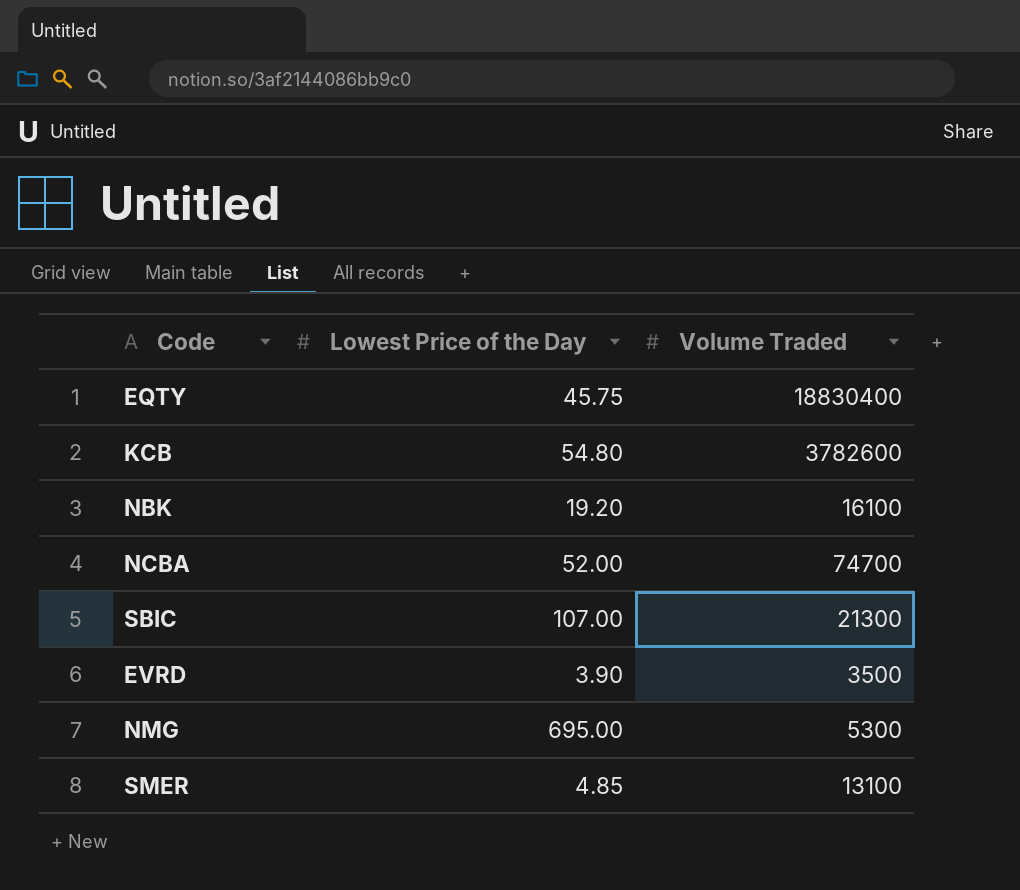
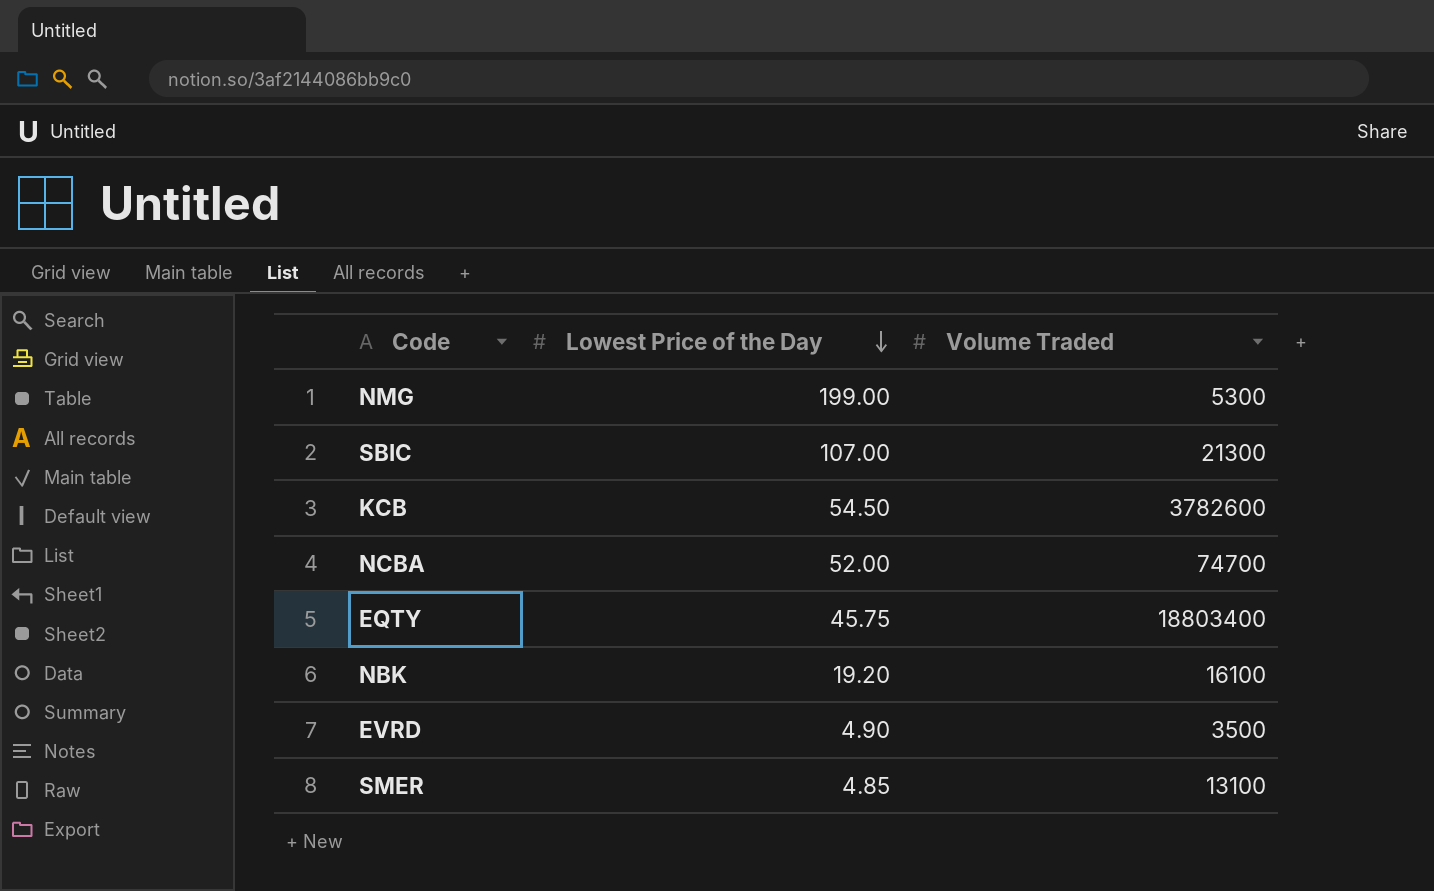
row order: none -> Lowest Price of the Day descending
NMG | Lowest Price of the Day: 695.00 -> 199.00
KCB | Lowest Price of the Day: 54.80 -> 54.50
EQTY | Volume Traded: 18830400 -> 18803400
EVRD | Lowest Price of the Day: 3.90 -> 4.90

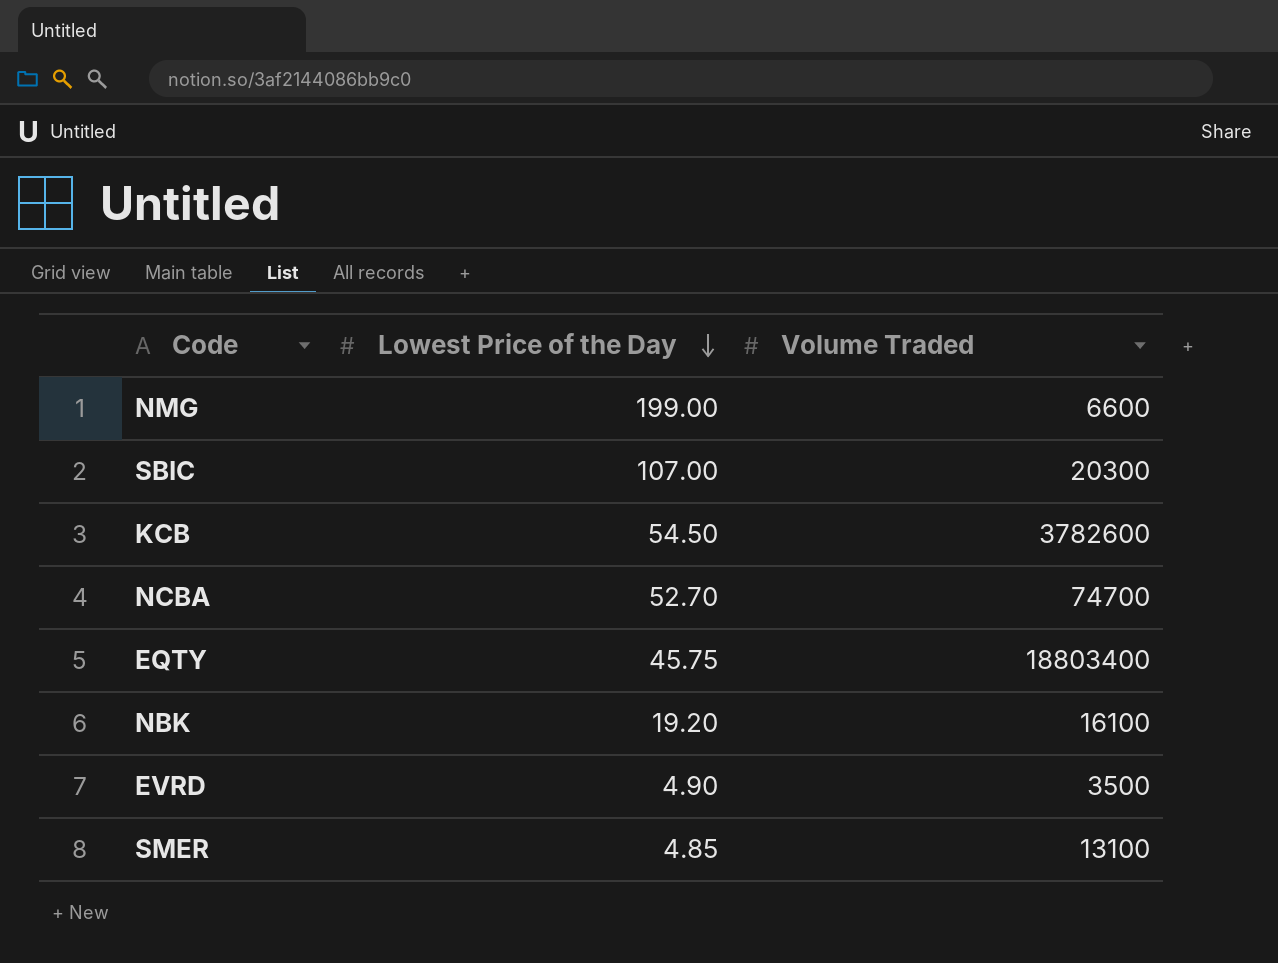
NMG | Volume Traded: 5300 -> 6600
SBIC | Volume Traded: 21300 -> 20300
NCBA | Lowest Price of the Day: 52.00 -> 52.70

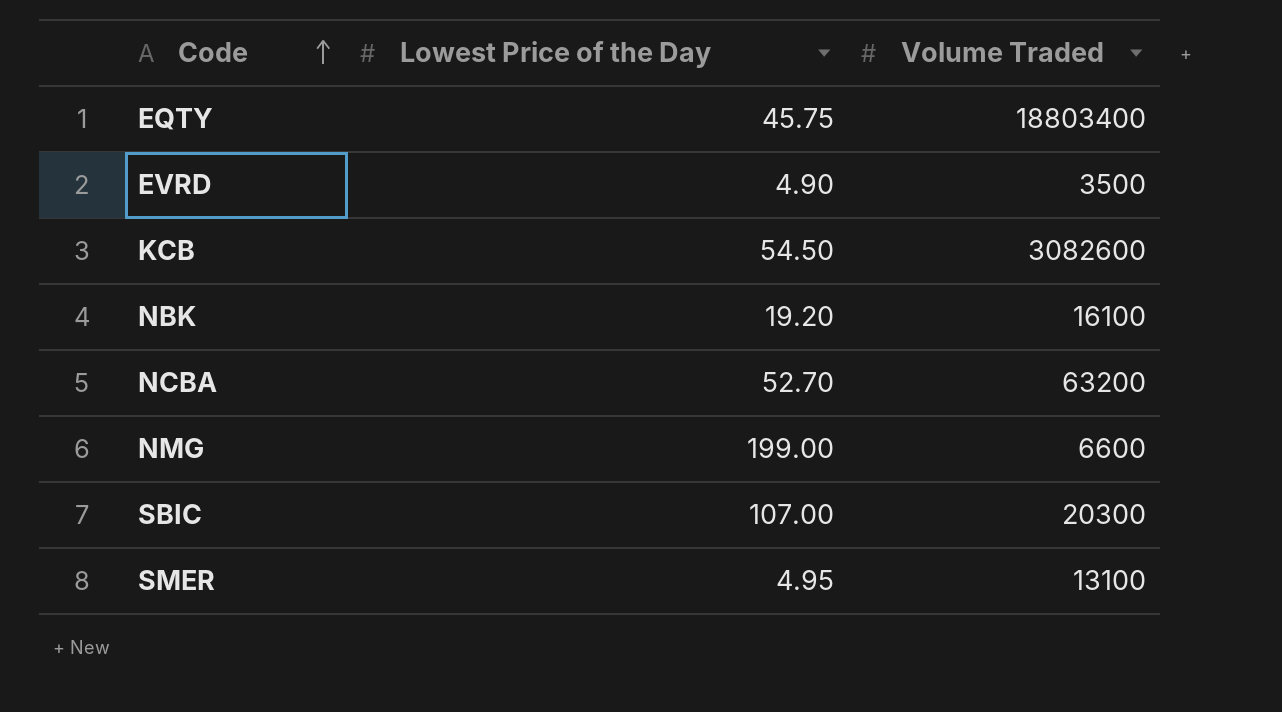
row order: Lowest Price of the Day descending -> Code ascending
KCB | Volume Traded: 3782600 -> 3082600
NCBA | Volume Traded: 74700 -> 63200
SMER | Lowest Price of the Day: 4.85 -> 4.95

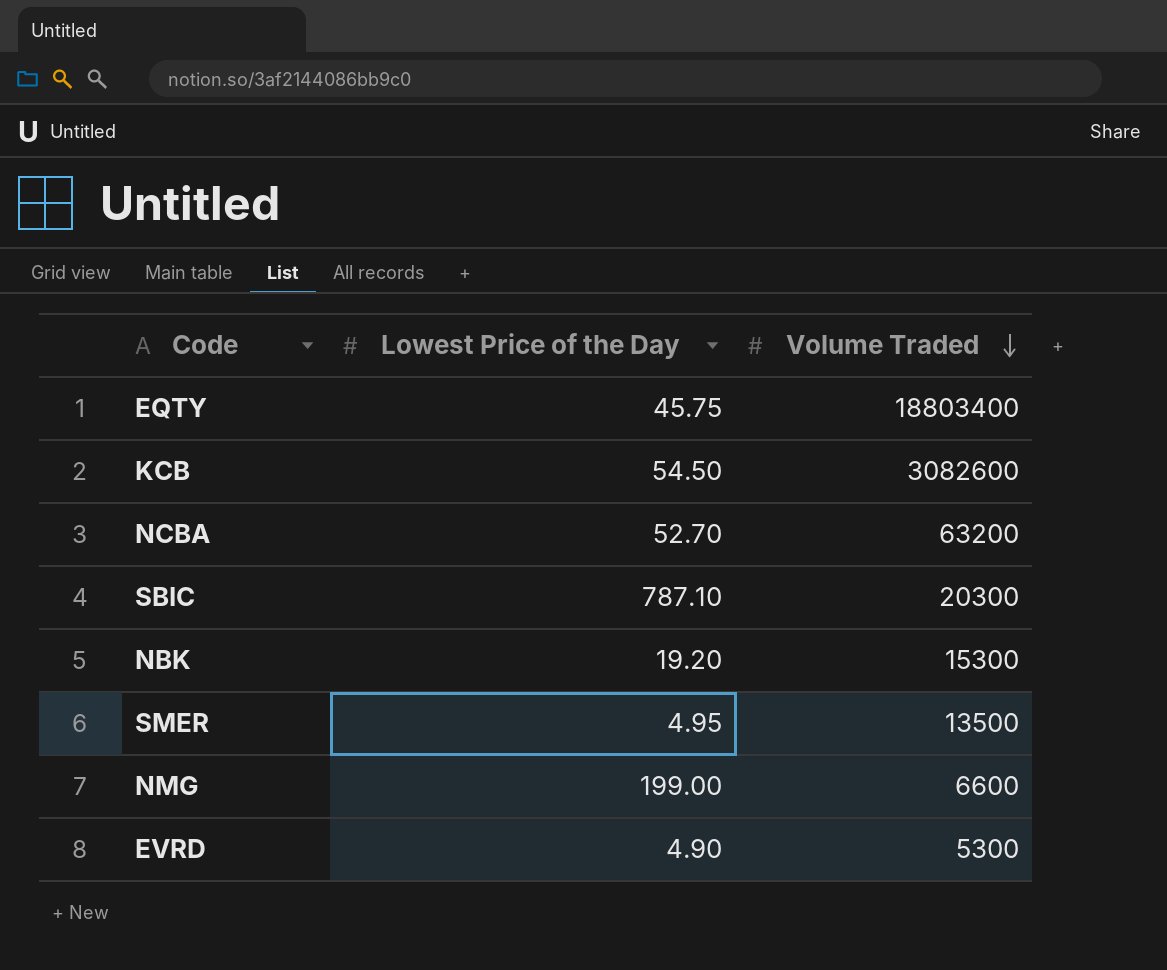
row order: Code ascending -> Volume Traded descending
SBIC | Lowest Price of the Day: 107.00 -> 787.10
NBK | Volume Traded: 16100 -> 15300
SMER | Volume Traded: 13100 -> 13500
EVRD | Volume Traded: 3500 -> 5300

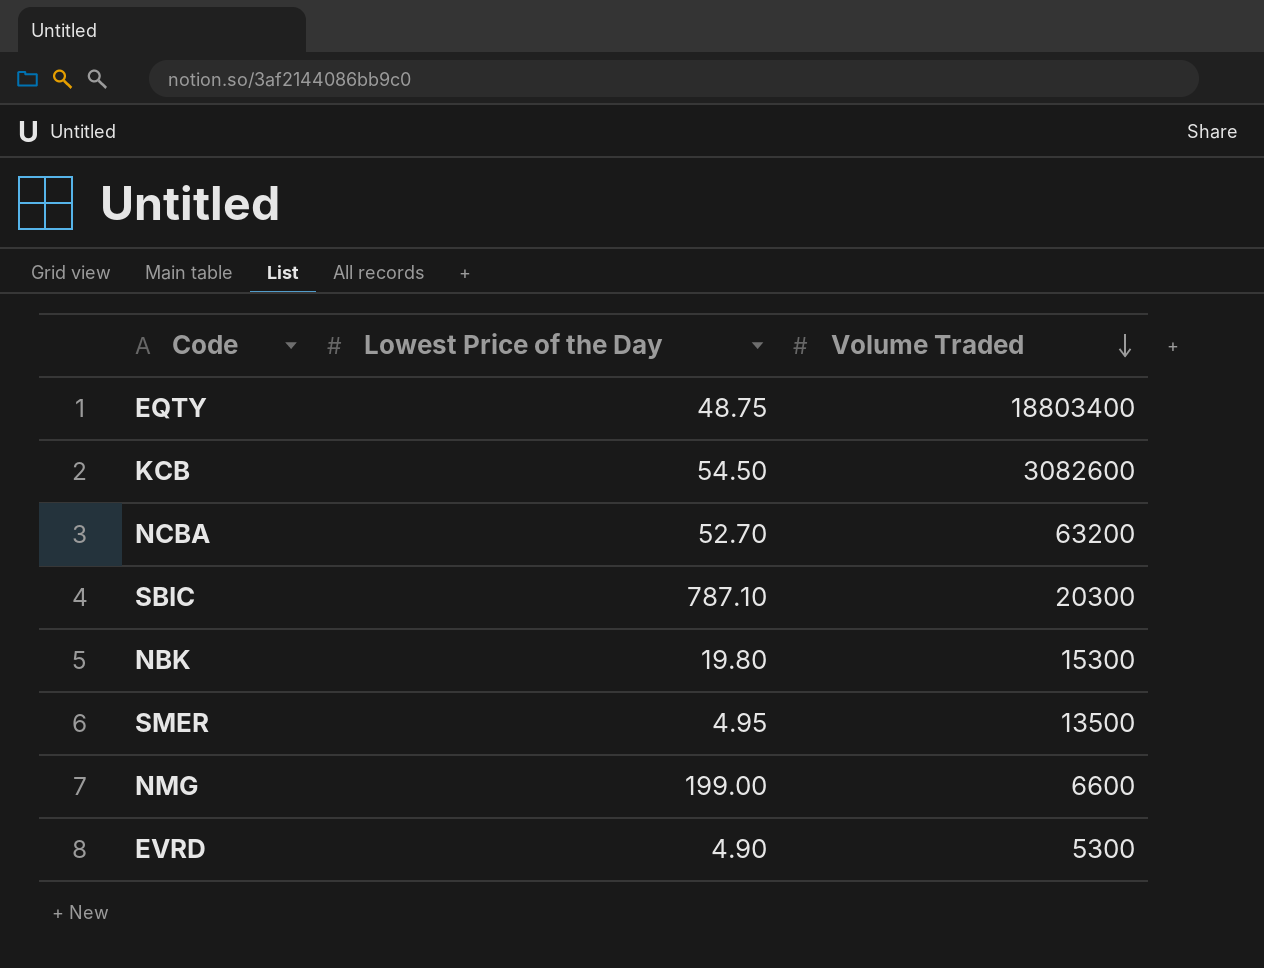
EQTY | Lowest Price of the Day: 45.75 -> 48.75
NBK | Lowest Price of the Day: 19.20 -> 19.80

